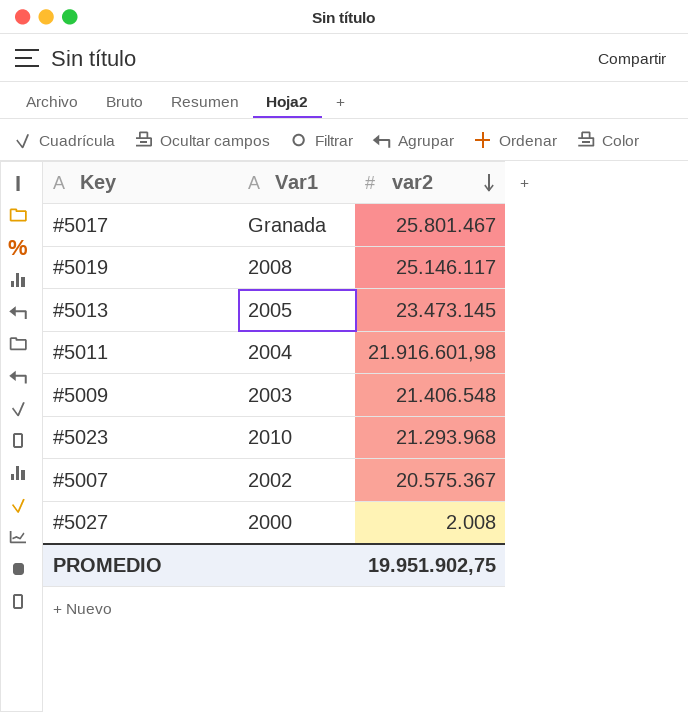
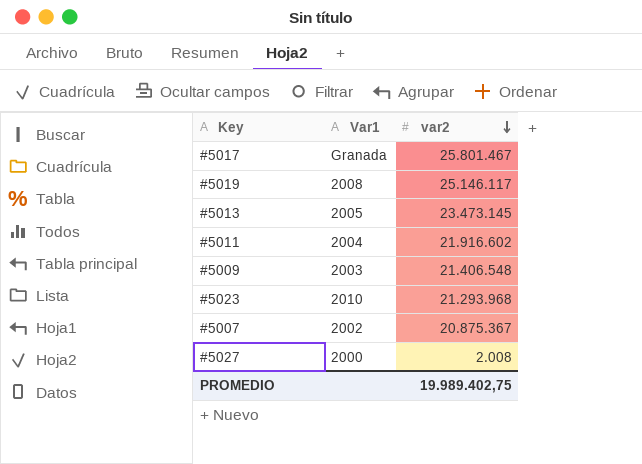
#5011 | var2: 21.916.601,98 -> 21.916.602
#5007 | var2: 20.575.367 -> 20.875.367
PROMEDIO | var2: 19.951.902,75 -> 19.989.402,75

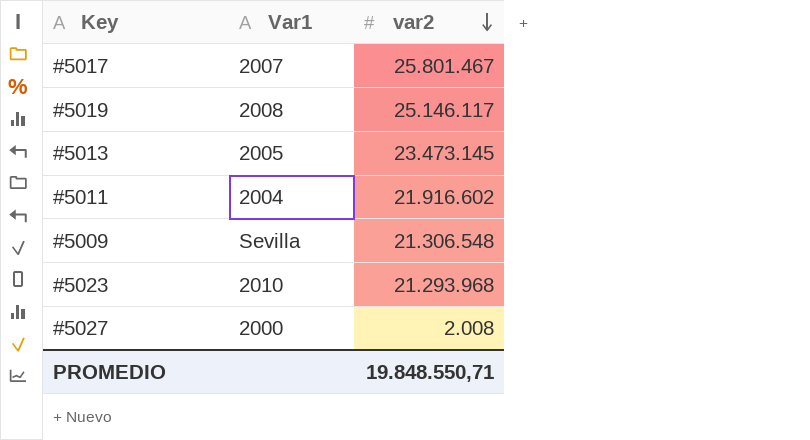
row #5007: 2002 | 20.875.367 -> none
#5017 | Var1: Granada -> 2007
#5009 | Var1: 2003 -> Sevilla
#5009 | var2: 21.406.548 -> 21.306.548
PROMEDIO | var2: 19.989.402,75 -> 19.848.550,71

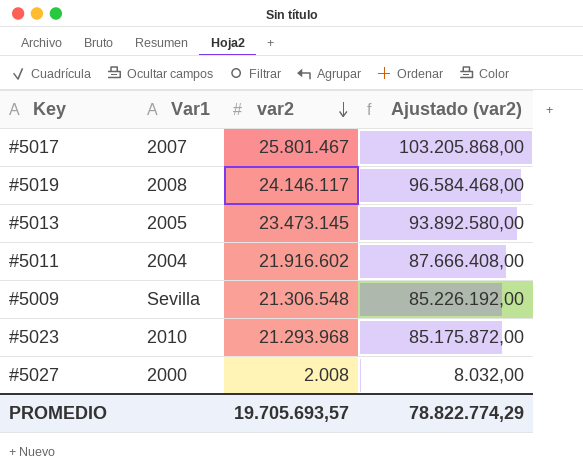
column Ajustado (var2) | formula: none -> [var2] * 4
#5019 | var2: 25.146.117 -> 24.146.117
PROMEDIO | var2: 19.848.550,71 -> 19.705.693,57

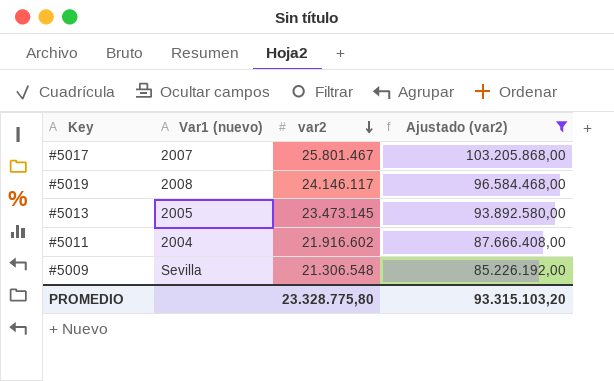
filter: none -> Ajustado (var2) >= 85.226.192,00
column name: Var1 -> Var1 (nuevo)
PROMEDIO | var2: 19.705.693,57 -> 23.328.775,80
PROMEDIO | Ajustado (var2): 78.822.774,29 -> 93.315.103,20

